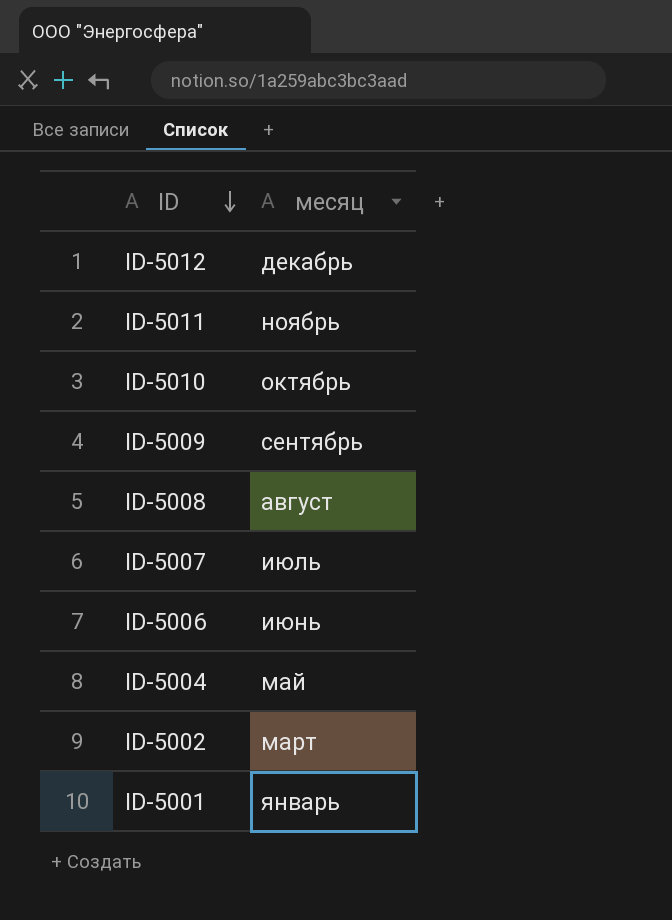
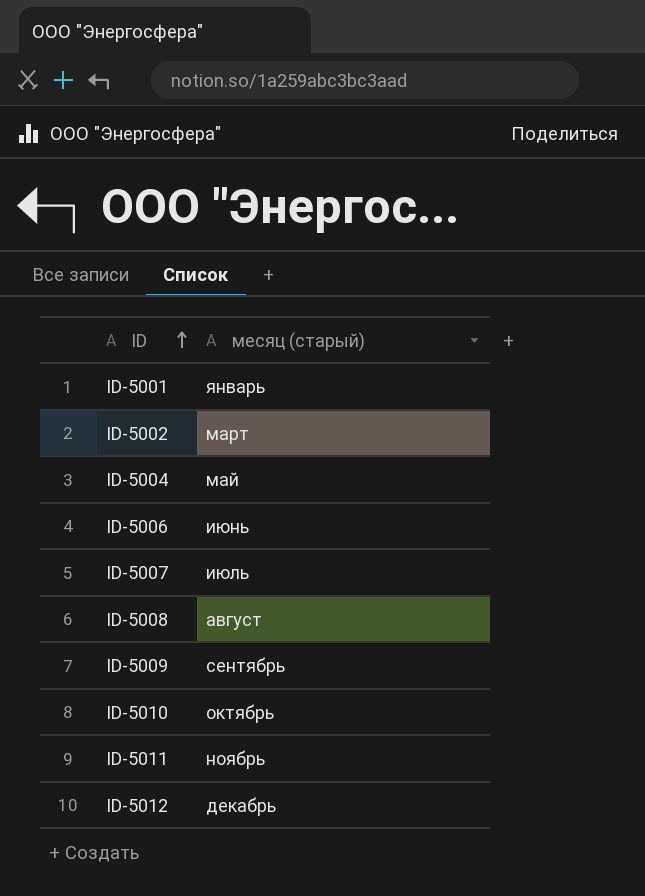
row order: ID descending -> ID ascending
column name: месяц -> месяц (старый)

